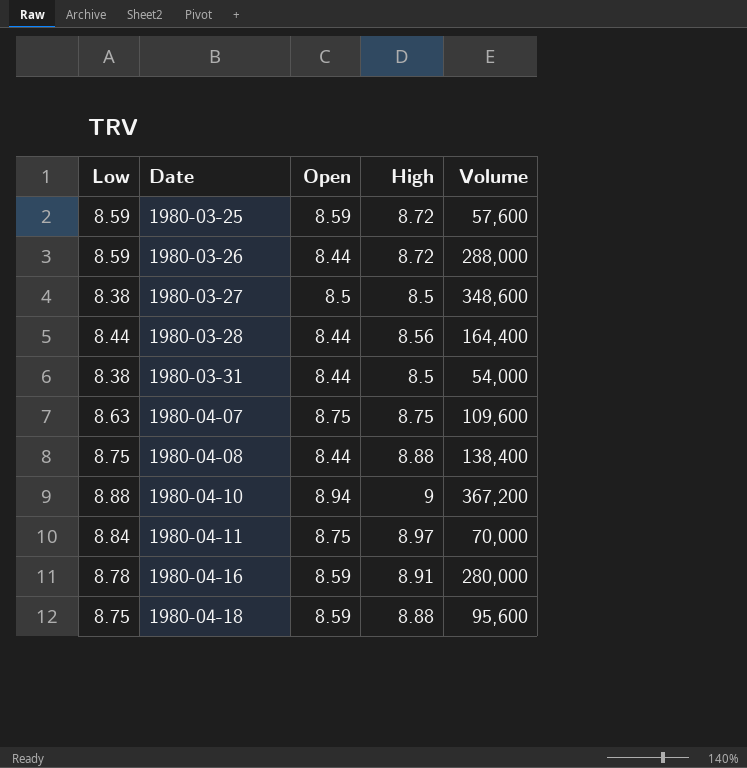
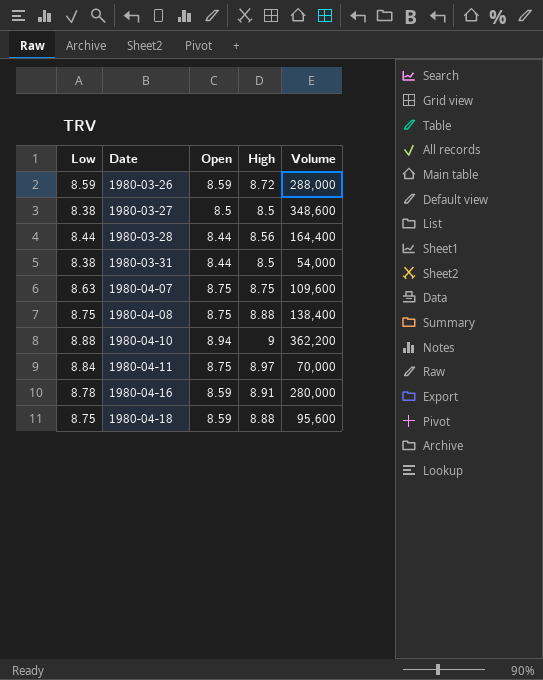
row 1980-03-25: 8.59 | 8.59 | 8.72 | 57,600 -> none
1980-03-26 | Open: 8.44 -> 8.59
1980-04-08 | Open: 8.44 -> 8.75
1980-04-10 | Volume: 367,200 -> 362,200

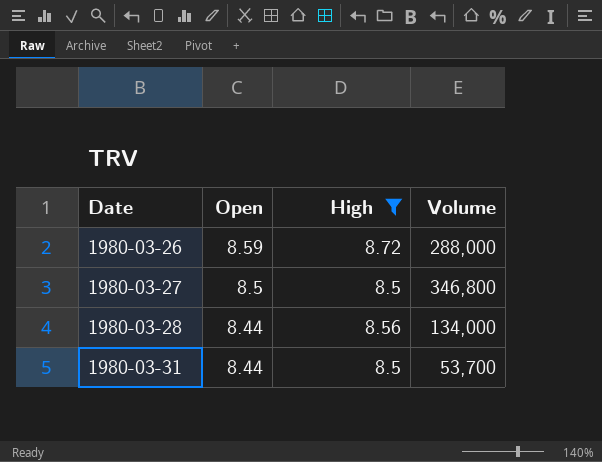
filter: none -> High <= 8.72
column Low | position: 1 -> none
1980-03-27 | Volume: 348,600 -> 346,800
1980-03-28 | Volume: 164,400 -> 134,000
1980-03-31 | Volume: 54,000 -> 53,700

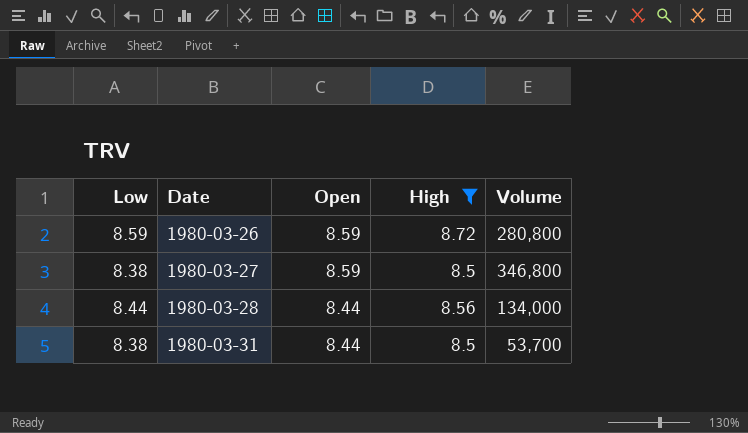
column Low | position: none -> 1
1980-03-26 | Volume: 288,000 -> 280,800
1980-03-27 | Open: 8.5 -> 8.59

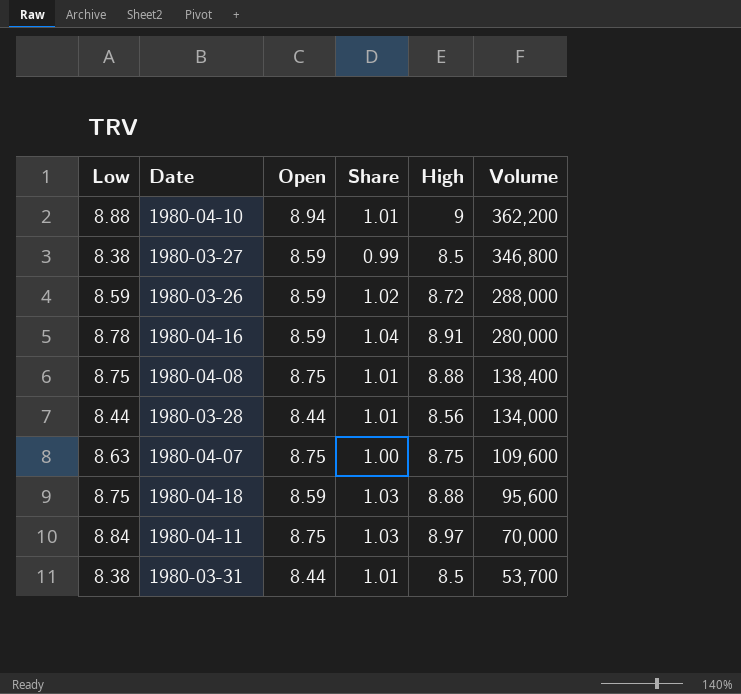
filter: High <= 8.72 -> none
row order: Date ascending -> Volume descending
column Share | formula: none -> [High] / [Open]
1980-03-26 | Volume: 280,800 -> 288,000

